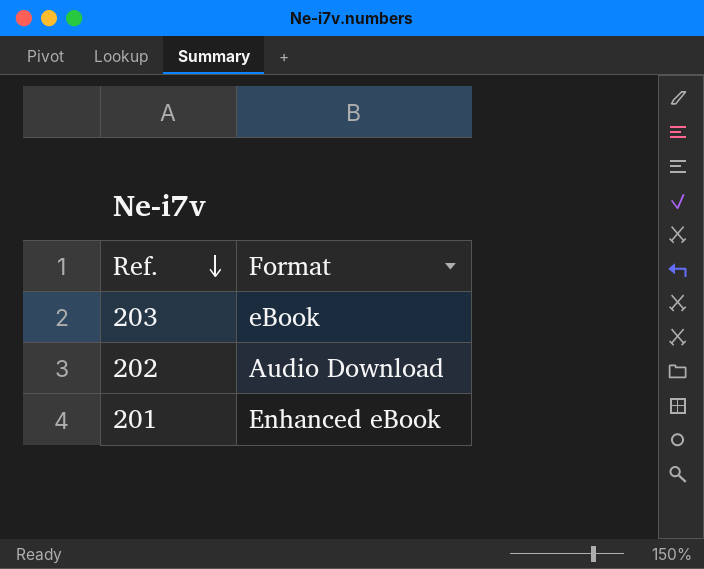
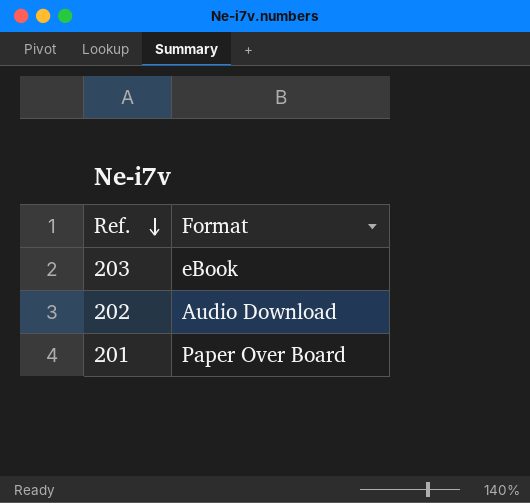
201 | Format: Enhanced eBook -> Paper Over Board

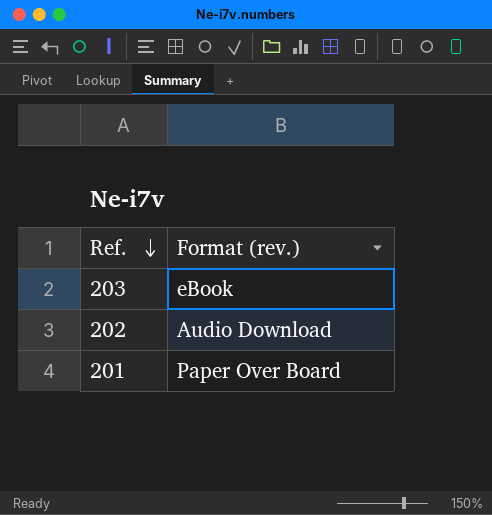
column name: Format -> Format (rev.)

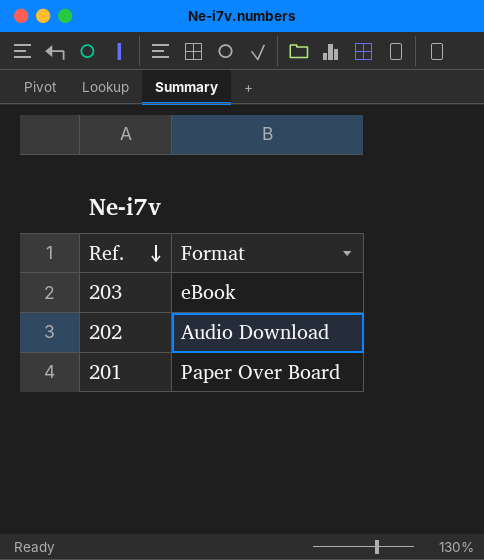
column name: Format (rev.) -> Format

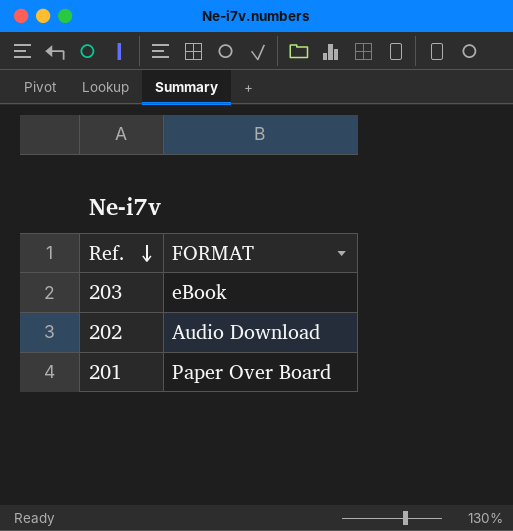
column name: Format -> FORMAT

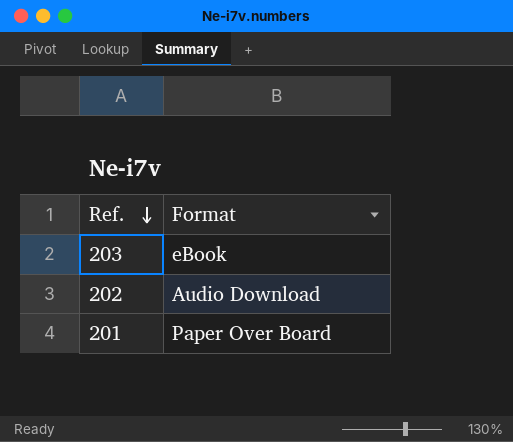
column name: FORMAT -> Format

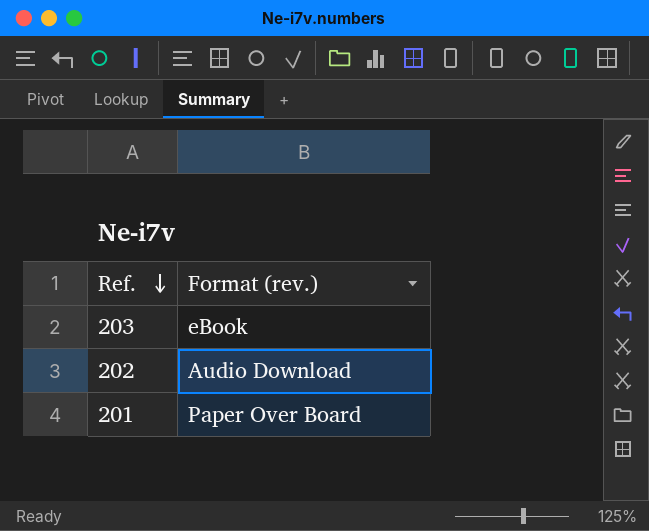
column name: Format -> Format (rev.)

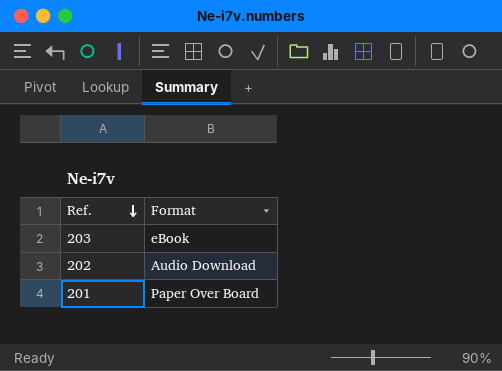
column name: Format (rev.) -> Format

